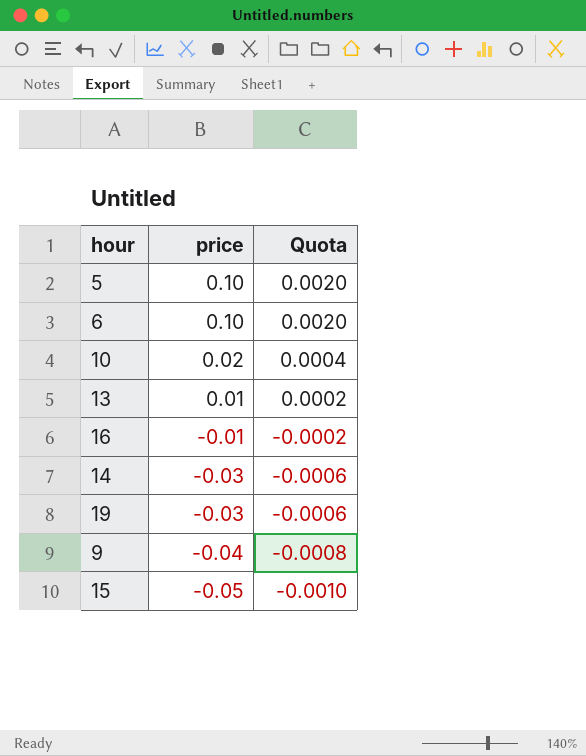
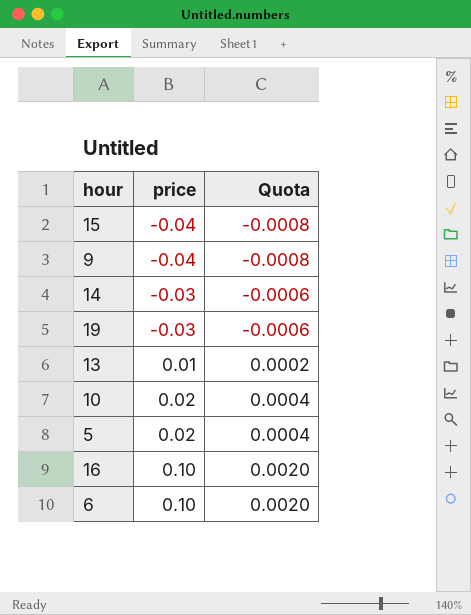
row order: price descending -> price ascending
15 | price: -0.05 -> -0.04
15 | Quota: -0.0010 -> -0.0008
5 | price: 0.10 -> 0.02
5 | Quota: 0.0020 -> 0.0004
16 | price: -0.01 -> 0.10
16 | Quota: -0.0002 -> 0.0020

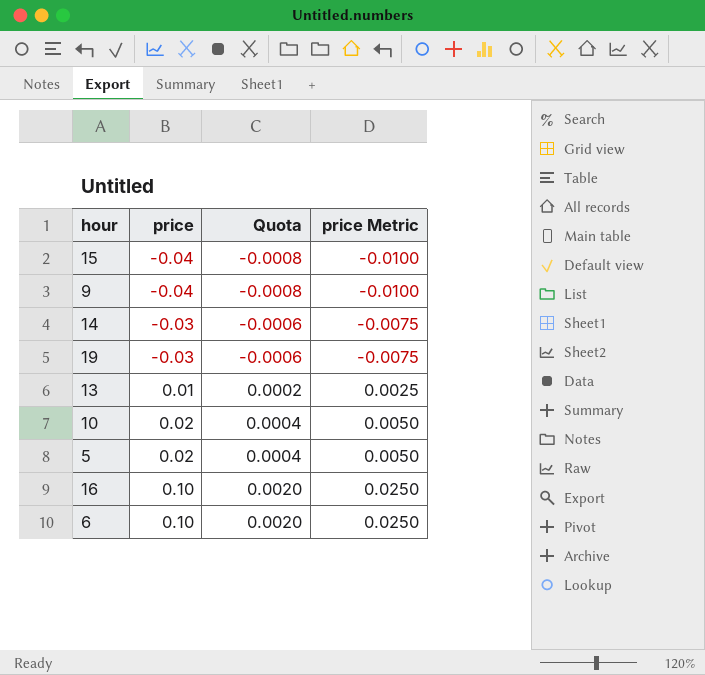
column price Metric | formula: none -> [price] * 0.25

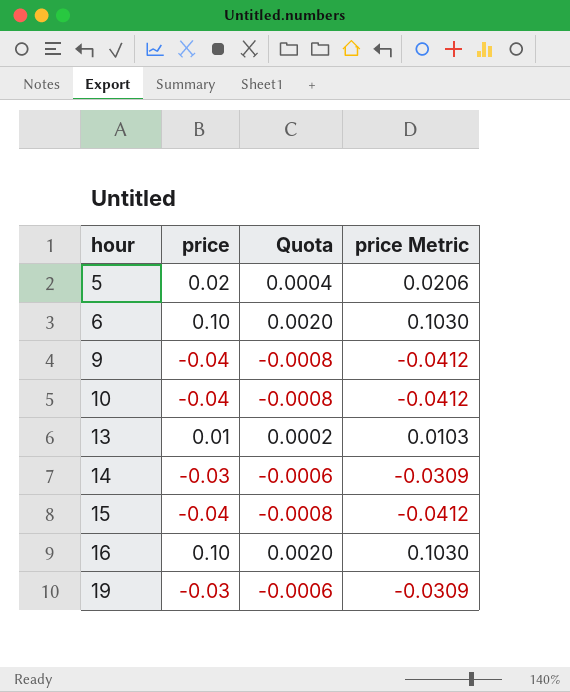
row order: price ascending -> hour ascending
column price Metric | formula: [price] * 0.25 -> [price] * 1.03
10 | price: 0.02 -> -0.04
10 | Quota: 0.0004 -> -0.0008

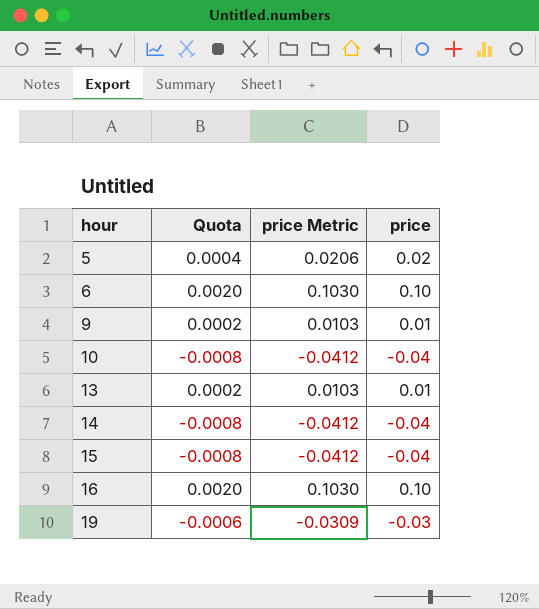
column price | position: 2 -> 4
9 | Quota: -0.0008 -> 0.0002
9 | price Metric: -0.0412 -> 0.0103
9 | price: -0.04 -> 0.01
14 | Quota: -0.0006 -> -0.0008
14 | price Metric: -0.0309 -> -0.0412
14 | price: -0.03 -> -0.04

